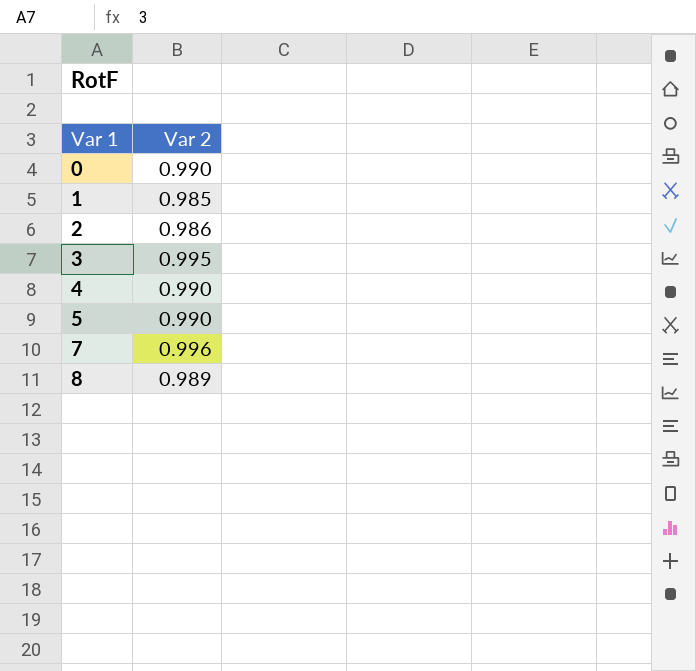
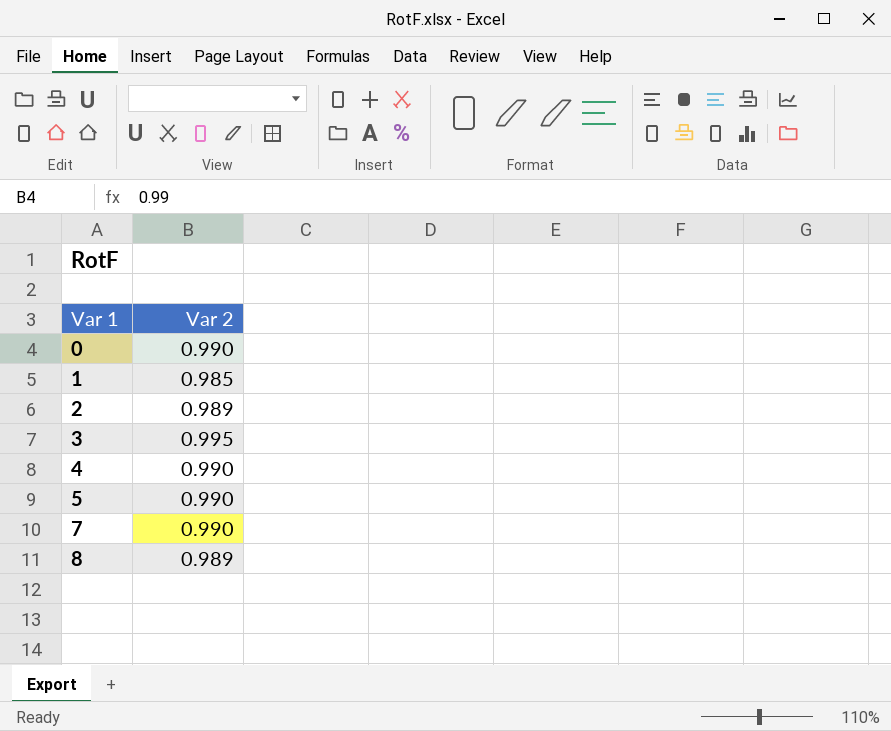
2 | Var 2: 0.986 -> 0.989
7 | Var 2: 0.996 -> 0.990

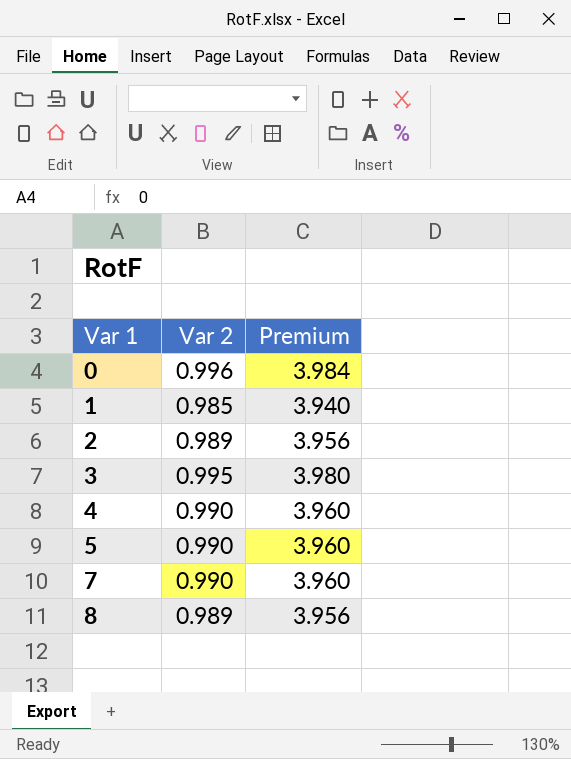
column Premium | formula: none -> [Var 2] * 4
0 | Var 2: 0.990 -> 0.996

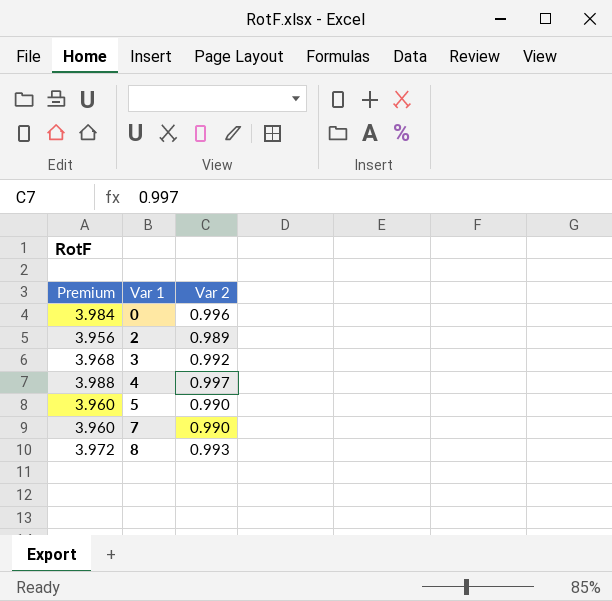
column Premium | position: 3 -> 1
row 1: 0.985 | 3.940 -> none
3 | Premium: 3.980 -> 3.968
3 | Var 2: 0.995 -> 0.992
4 | Premium: 3.960 -> 3.988
4 | Var 2: 0.990 -> 0.997
8 | Premium: 3.956 -> 3.972
8 | Var 2: 0.989 -> 0.993

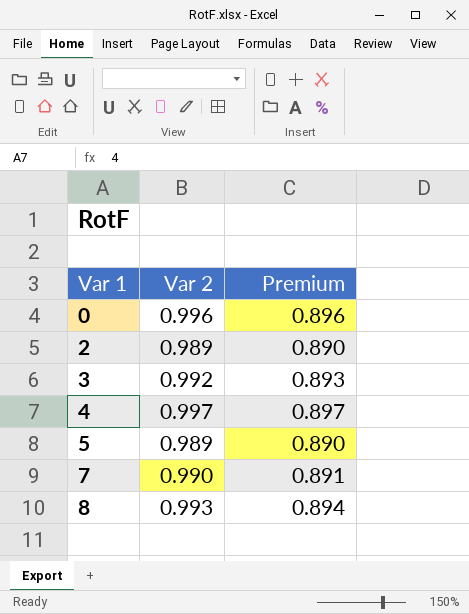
column Premium | formula: [Var 2] * 4 -> [Var 2] * 0.9
column Premium | position: 1 -> 3
5 | Var 2: 0.990 -> 0.989

